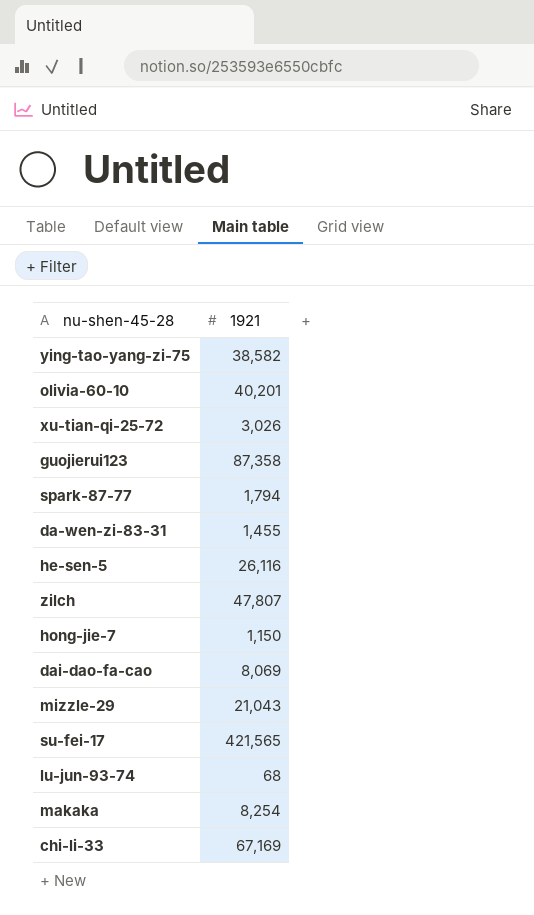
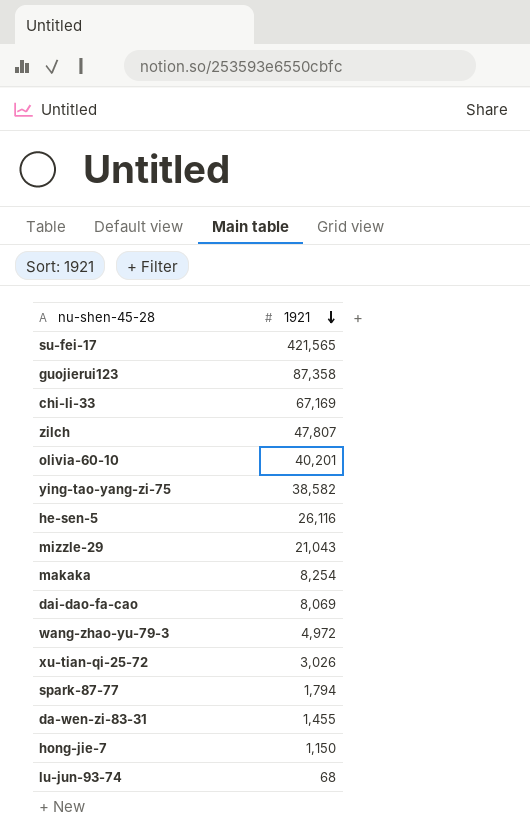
row order: none -> 1921 descending
row wang-zhao-yu-79-3: none -> 4,972

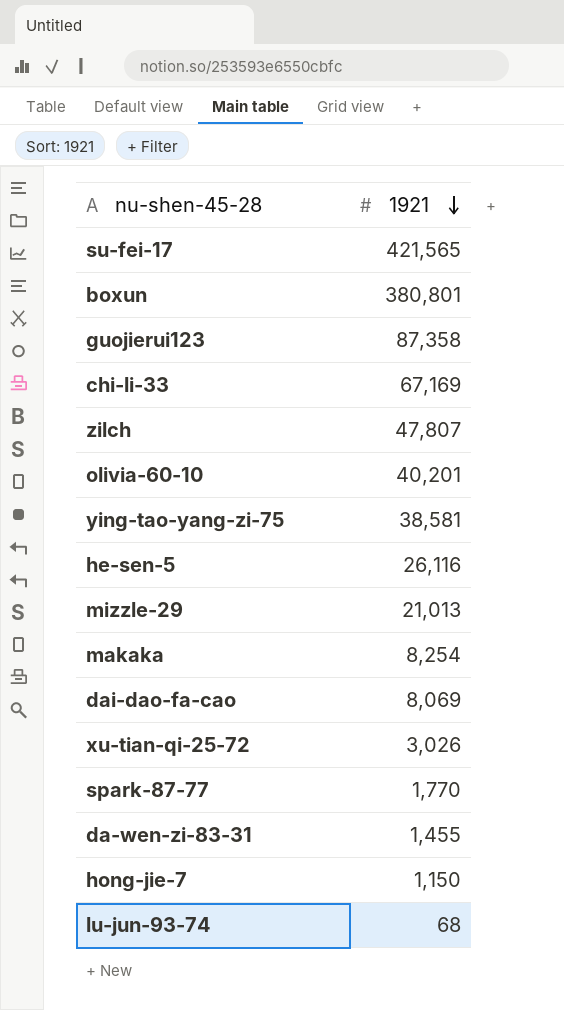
row wang-zhao-yu-79-3: 4,972 -> none
row boxun: none -> 380,801
ying-tao-yang-zi-75 | 1921: 38,582 -> 38,581
mizzle-29 | 1921: 21,043 -> 21,013
spark-87-77 | 1921: 1,794 -> 1,770

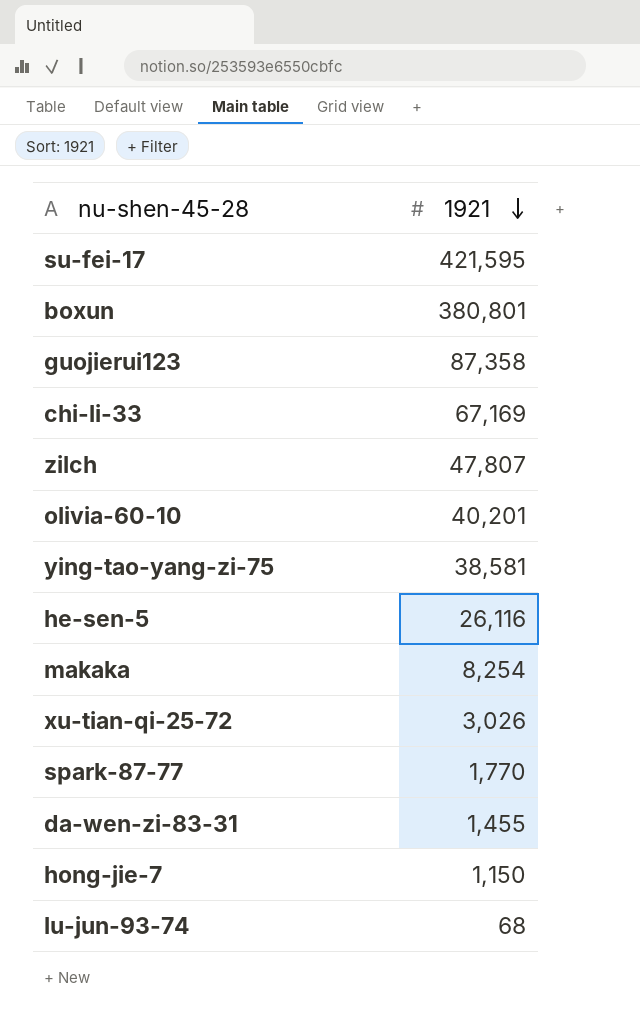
row mizzle-29: 21,013 -> none
row dai-dao-fa-cao: 8,069 -> none
su-fei-17 | 1921: 421,565 -> 421,595

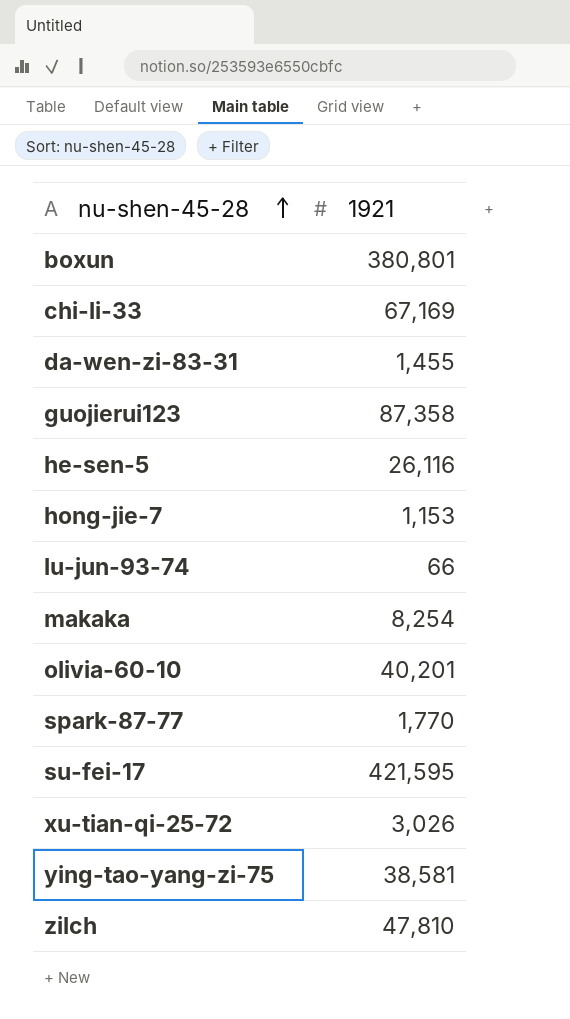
row order: 1921 descending -> nu-shen-45-28 ascending
hong-jie-7 | 1921: 1,150 -> 1,153
lu-jun-93-74 | 1921: 68 -> 66
zilch | 1921: 47,807 -> 47,810

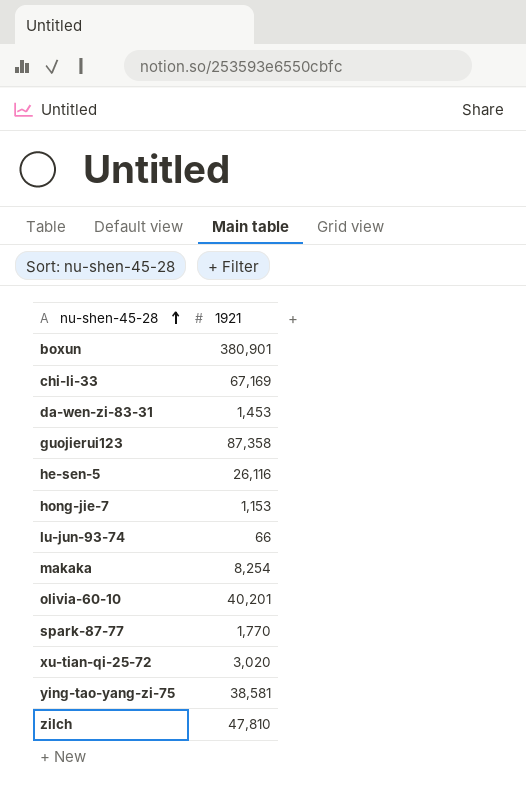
row su-fei-17: 421,595 -> none
boxun | 1921: 380,801 -> 380,901
da-wen-zi-83-31 | 1921: 1,455 -> 1,453
xu-tian-qi-25-72 | 1921: 3,026 -> 3,020

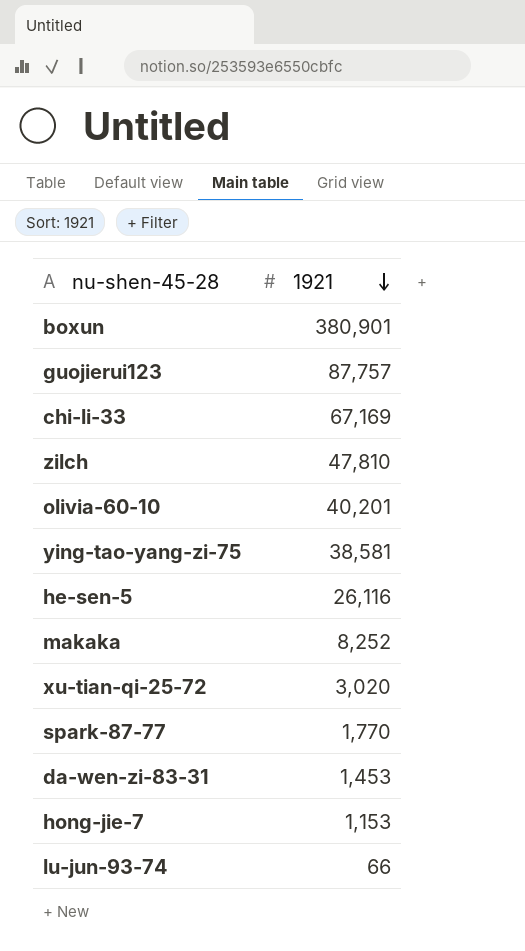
row order: nu-shen-45-28 ascending -> 1921 descending
guojierui123 | 1921: 87,358 -> 87,757
makaka | 1921: 8,254 -> 8,252

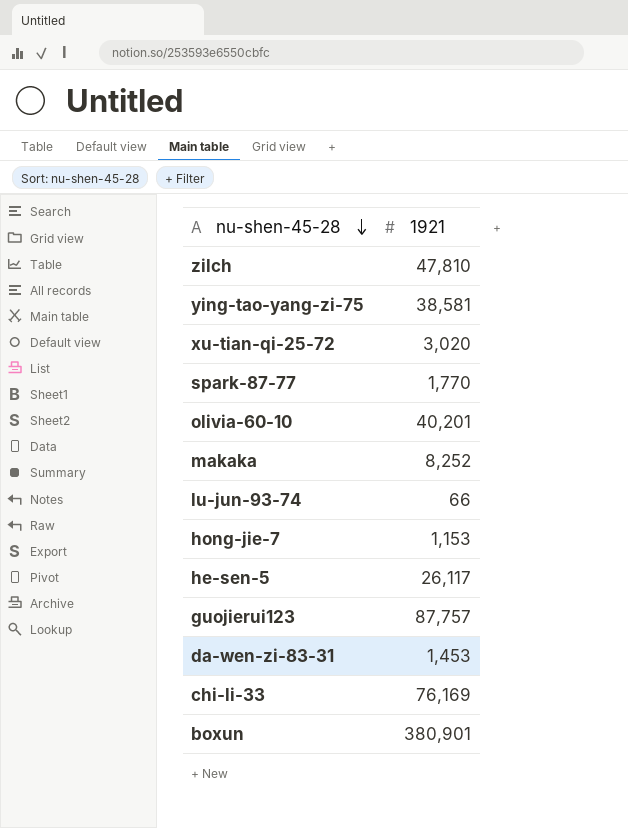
row order: 1921 descending -> nu-shen-45-28 descending
he-sen-5 | 1921: 26,116 -> 26,117
chi-li-33 | 1921: 67,169 -> 76,169

